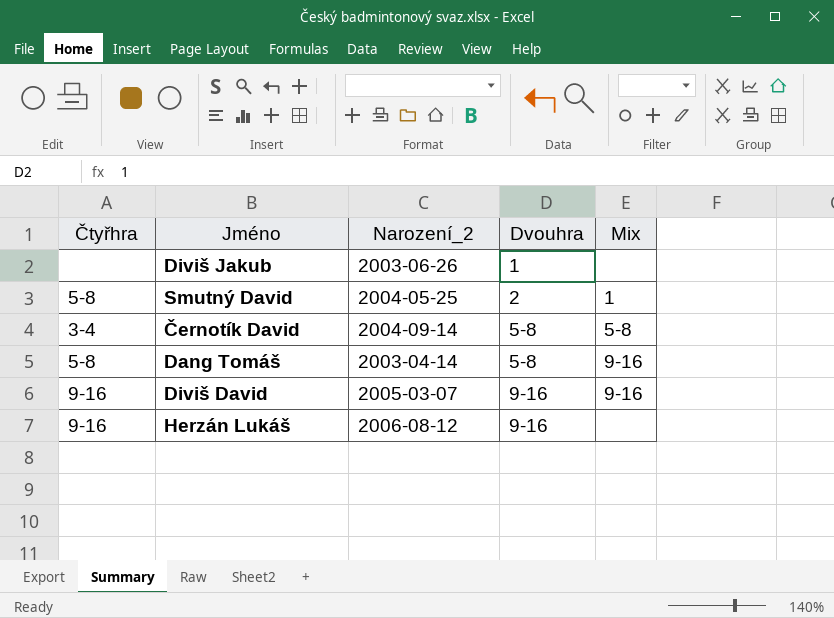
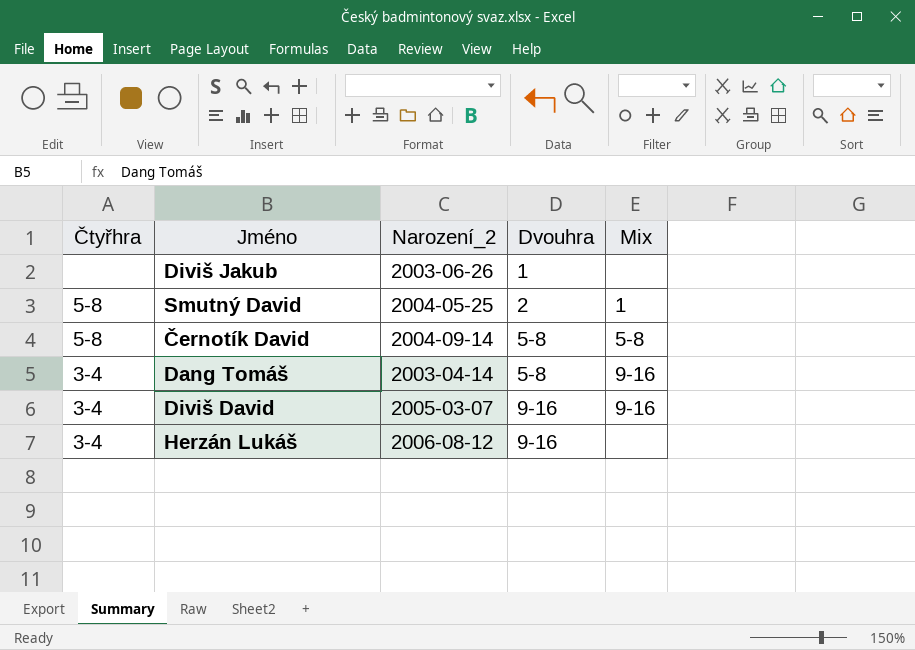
Černotík David | Čtyřhra: 3-4 -> 5-8
Dang Tomáš | Čtyřhra: 5-8 -> 3-4
Diviš David | Čtyřhra: 9-16 -> 3-4
Herzán Lukáš | Čtyřhra: 9-16 -> 3-4

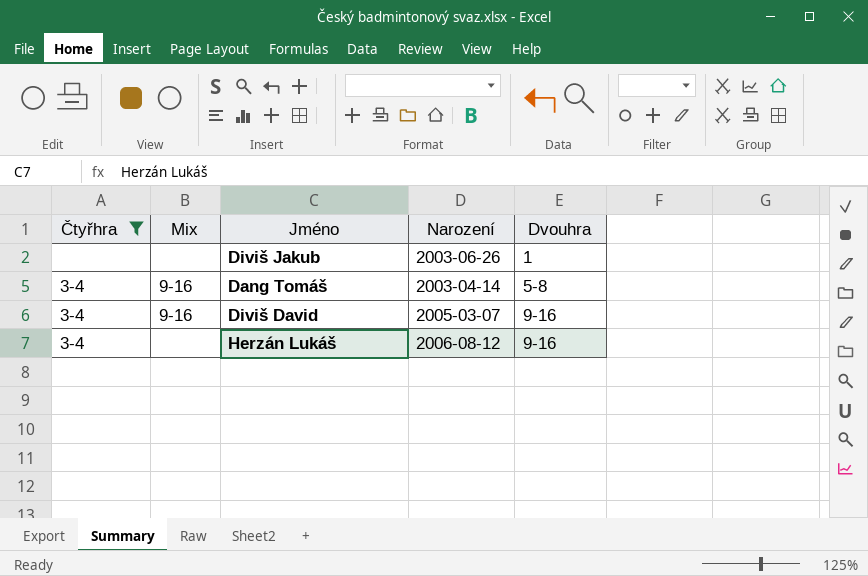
filter: none -> Čtyřhra != 5-8
column Mix | position: 5 -> 2
column name: Narození_2 -> Narození

